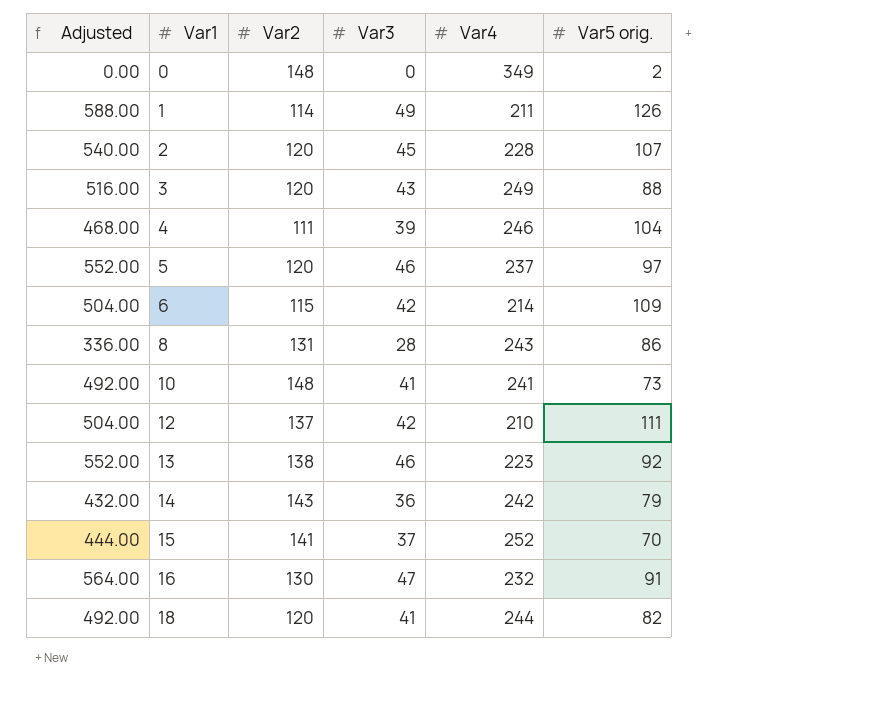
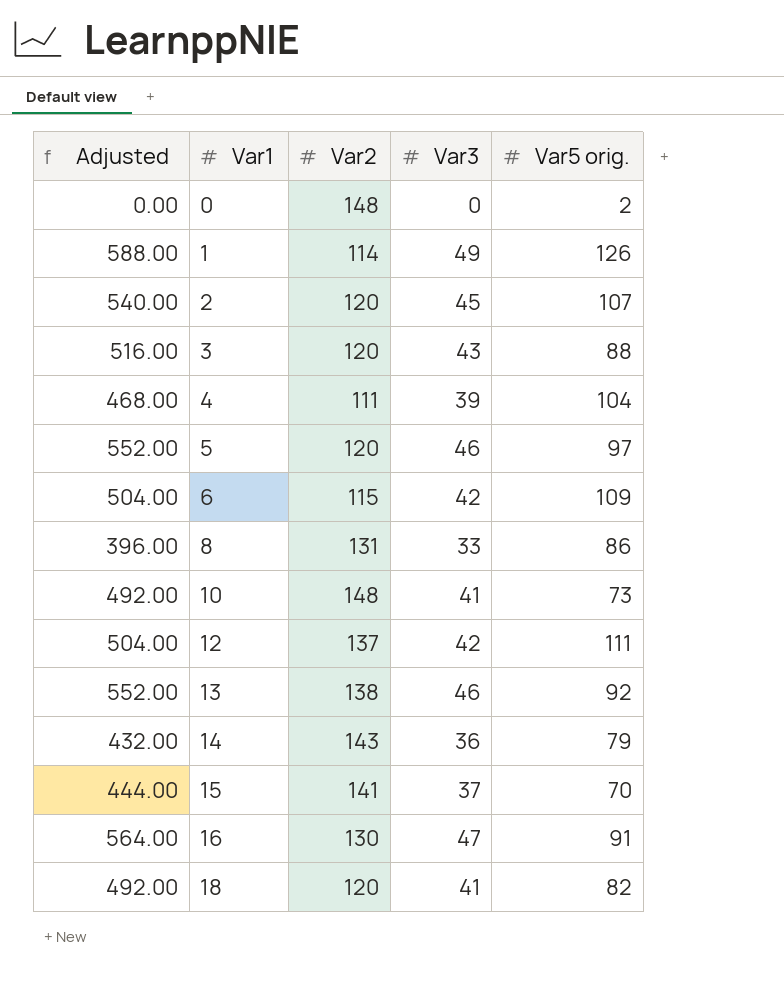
column Var4 | position: 5 -> none
8 | Adjusted: 336.00 -> 396.00
8 | Var3: 28 -> 33

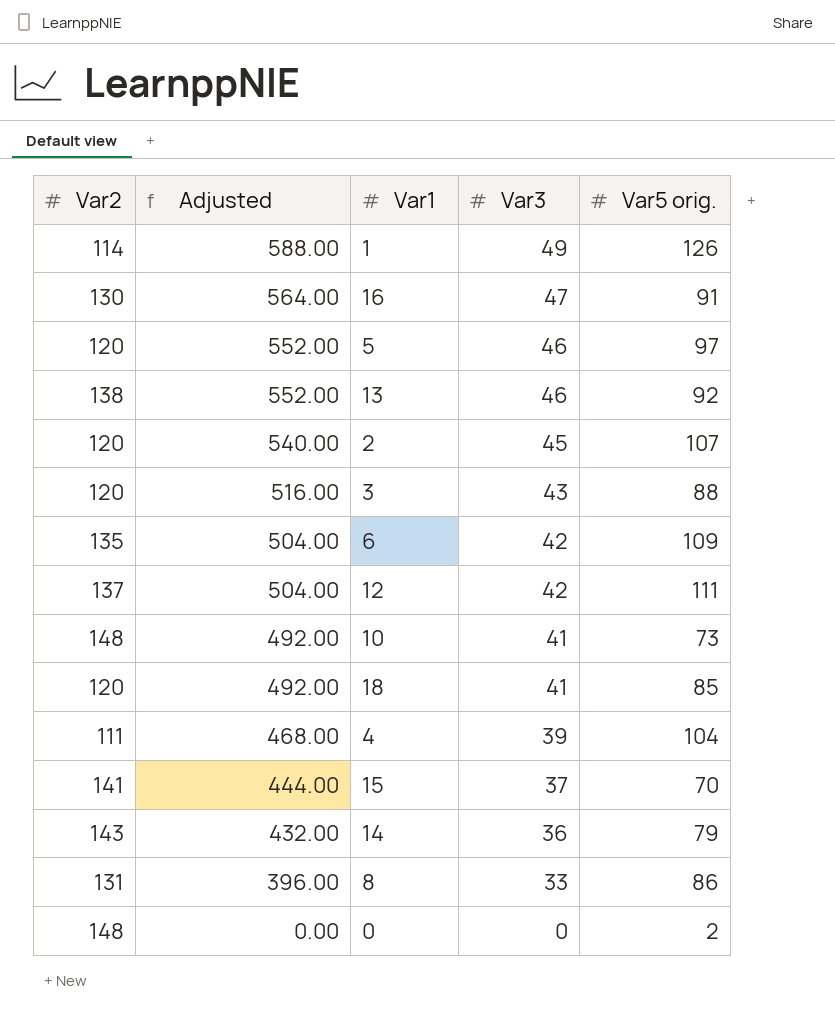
row order: Var1 ascending -> Adjusted descending
column Var2 | position: 3 -> 1
6 | Var2: 115 -> 135
18 | Var5 orig.: 82 -> 85

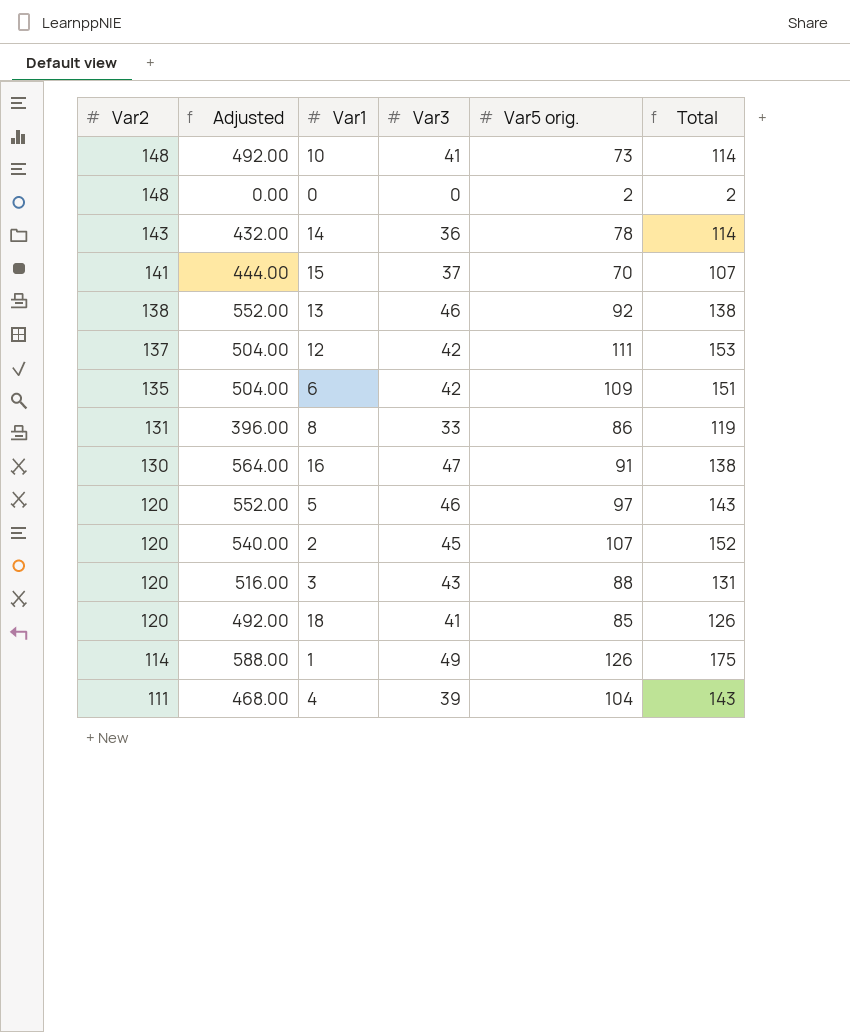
row order: Adjusted descending -> Var2 descending
column Total | formula: none -> [Var3] + [Var5 orig.]
14 | Var5 orig.: 79 -> 78

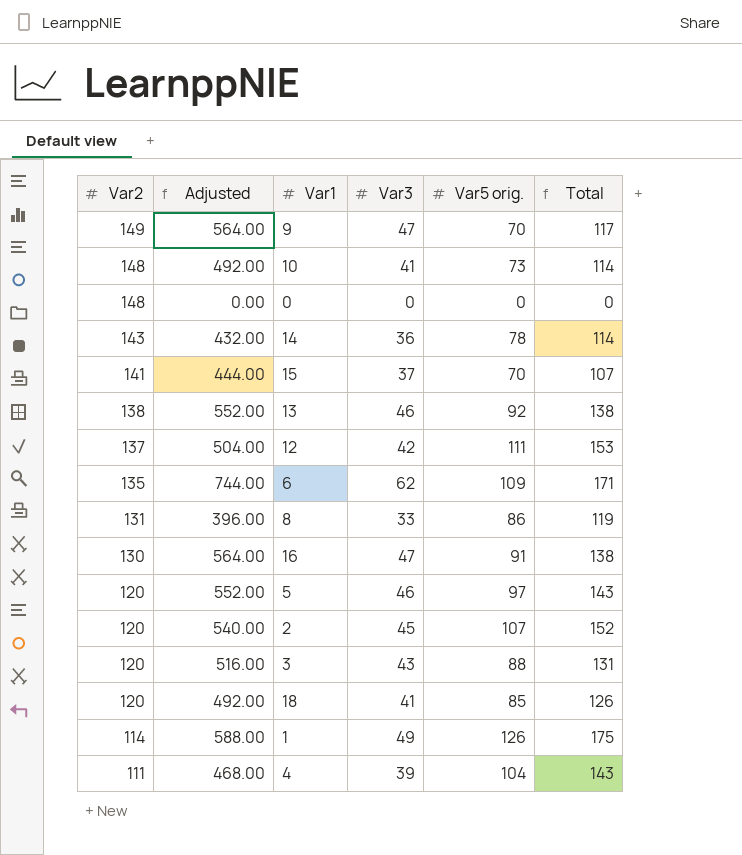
row 9: none -> 149 | 564.00 | 47 | 70 | 117
0 | Var5 orig.: 2 -> 0
0 | Total: 2 -> 0
6 | Adjusted: 504.00 -> 744.00
6 | Var3: 42 -> 62
6 | Total: 151 -> 171

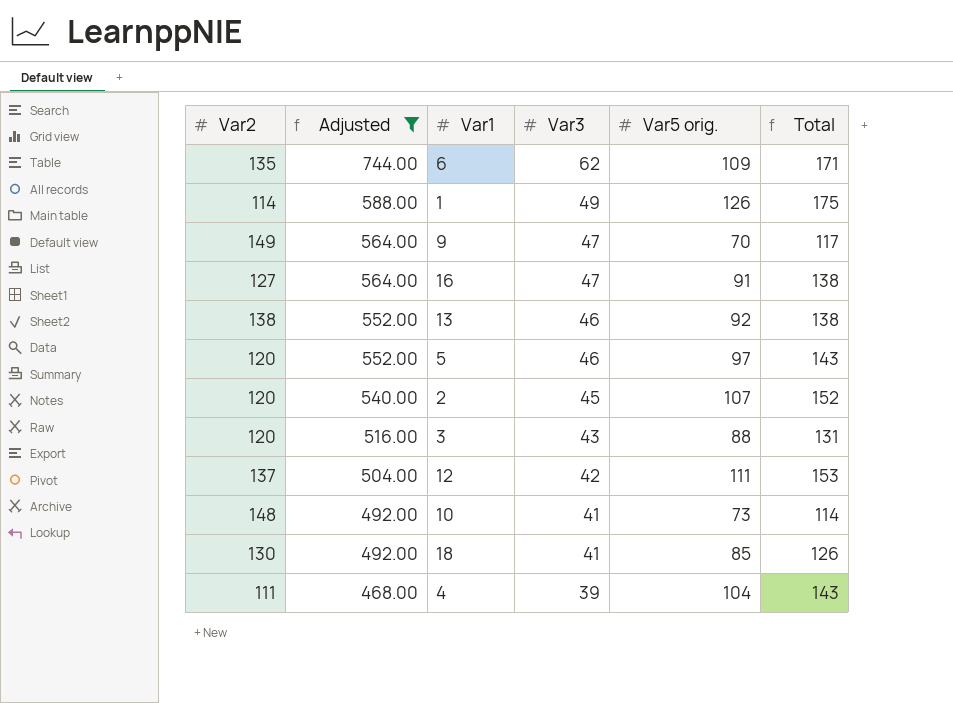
filter: none -> Adjusted >= 468.00
row order: Var2 descending -> Adjusted descending
16 | Var2: 130 -> 127
18 | Var2: 120 -> 130

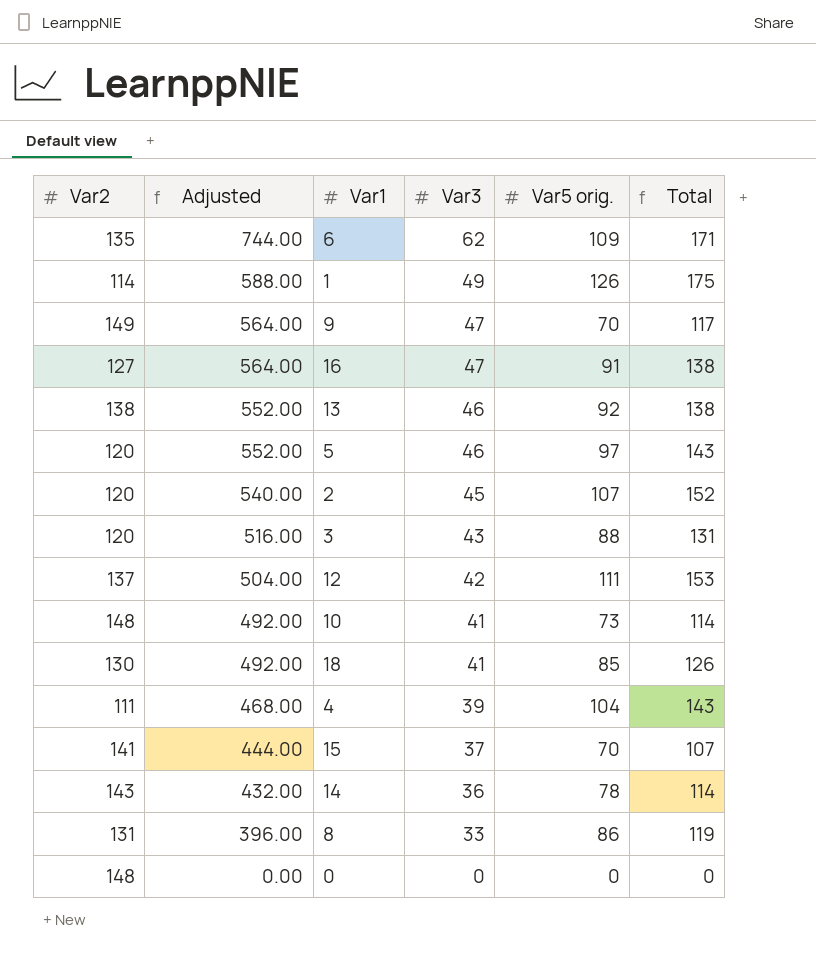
filter: Adjusted >= 468.00 -> none

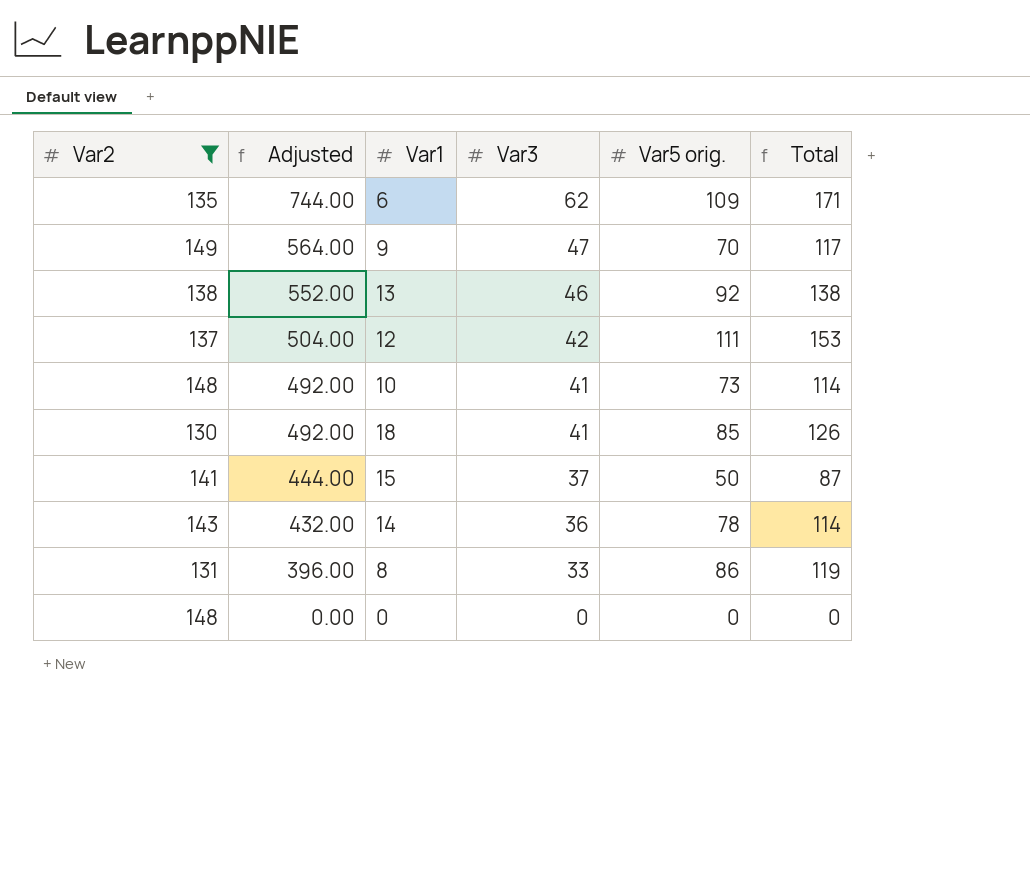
filter: none -> Var2 >= 130
15 | Var5 orig.: 70 -> 50
15 | Total: 107 -> 87

